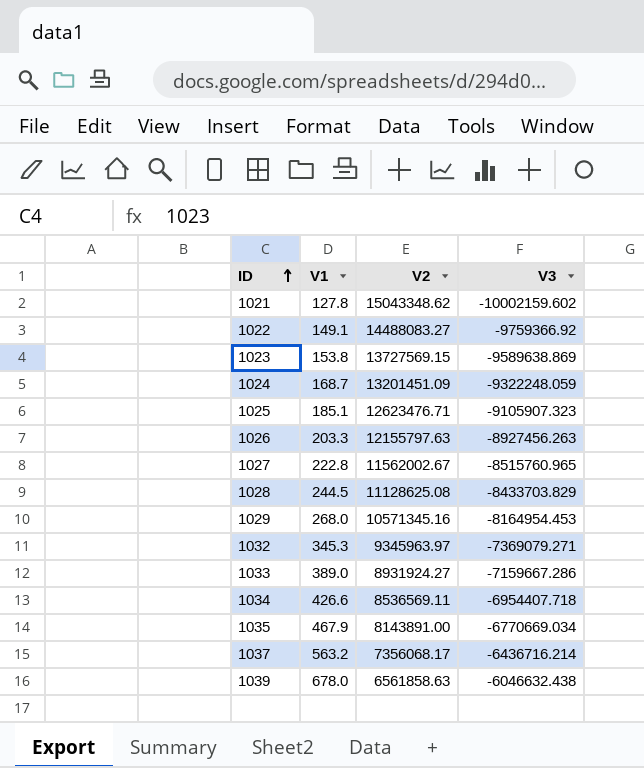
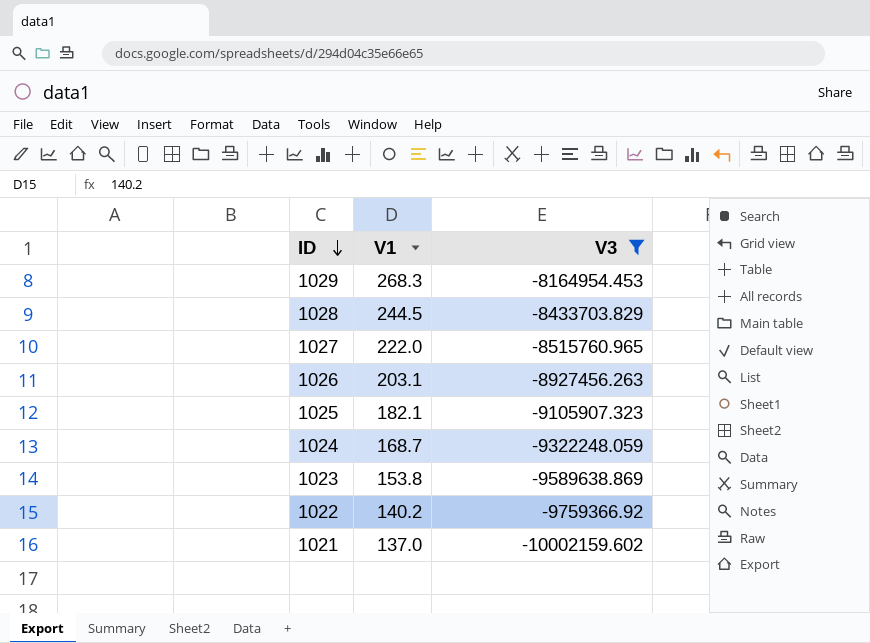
filter: none -> V3 <= -8164954.453
row order: ID ascending -> ID descending
column V2 | position: 3 -> none
1029 | V1: 268.0 -> 268.3
1027 | V1: 222.8 -> 222.0
1026 | V1: 203.3 -> 203.1
1025 | V1: 185.1 -> 182.1
1022 | V1: 149.1 -> 140.2
1021 | V1: 127.8 -> 137.0

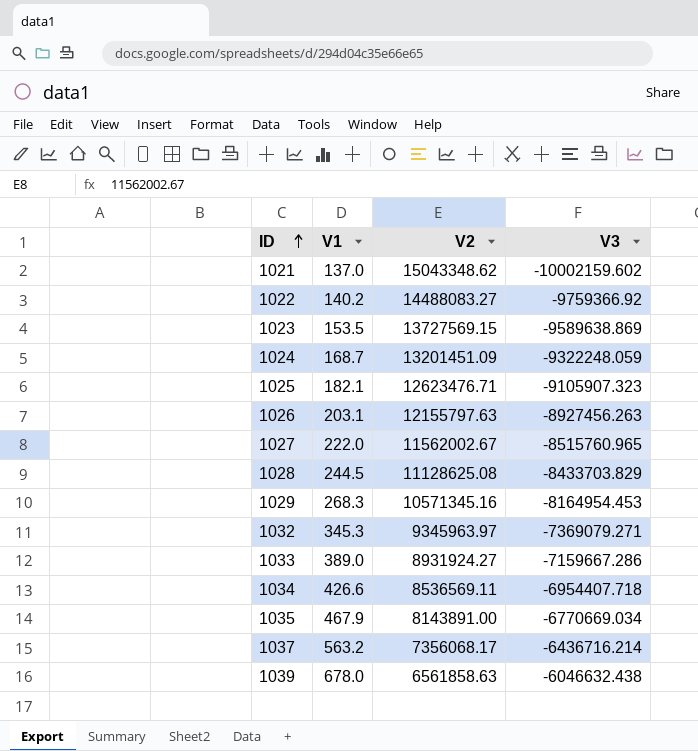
filter: V3 <= -8164954.453 -> none
row order: ID descending -> ID ascending
column V2 | position: none -> 3
1023 | V1: 153.8 -> 153.5

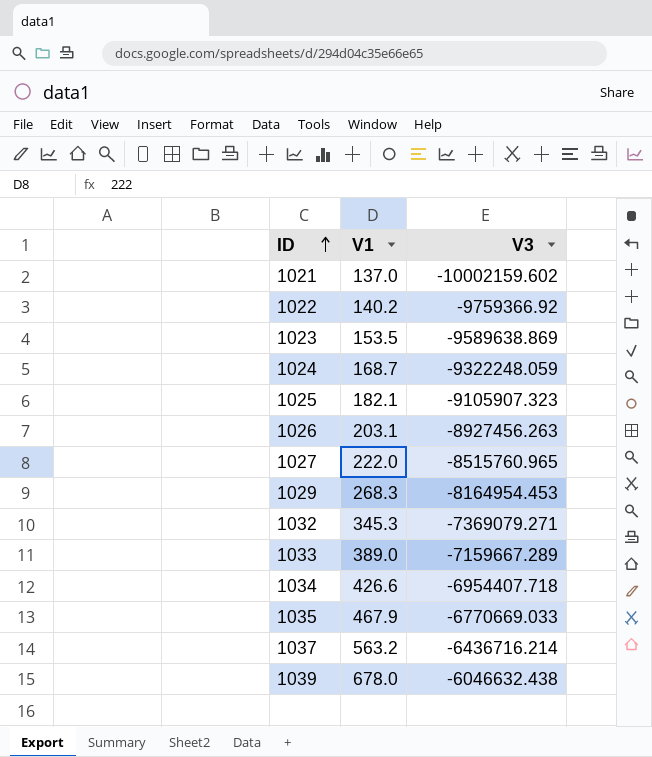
column V2 | position: 3 -> none
row 1028: 244.5 | 11128625.08 | -8433703.829 -> none
1033 | V3: -7159667.286 -> -7159667.289
1035 | V3: -6770669.034 -> -6770669.033

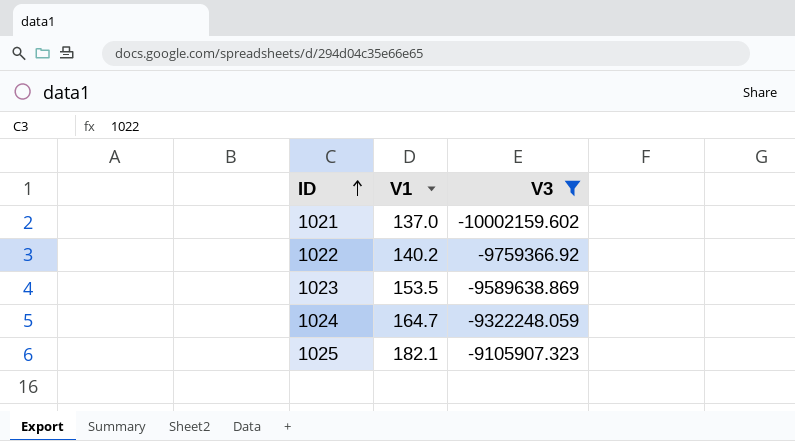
filter: none -> V3 <= -9105907.323
1024 | V1: 168.7 -> 164.7

